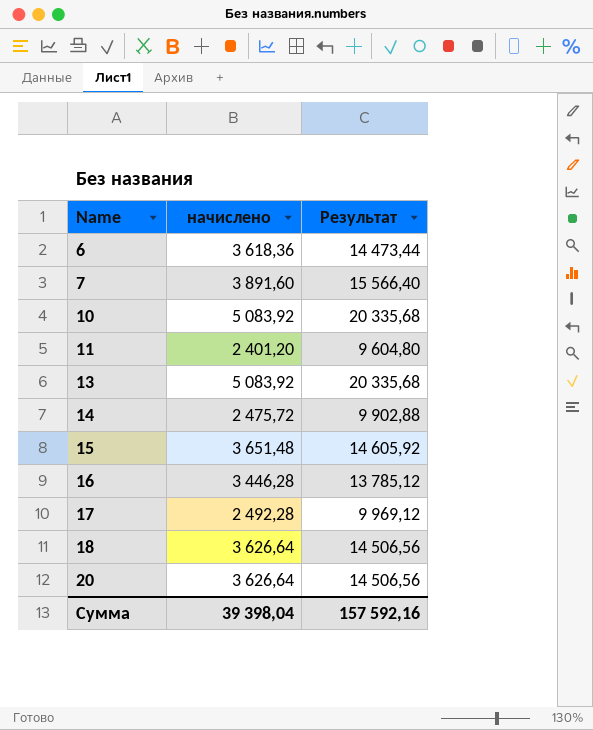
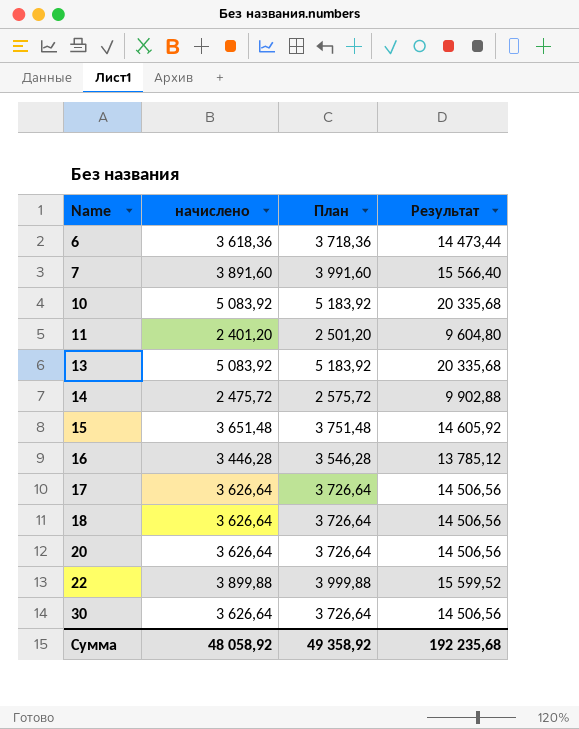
column План | formula: none -> [начислено] + 100
17 | начислено: 2 492,28 -> 3 626,64
17 | Результат: 9 969,12 -> 14 506,56
row 22: none -> 3 899,88 | 3 999,88 | 15 599,52
row 30: none -> 3 626,64 | 3 726,64 | 14 506,56
Сумма | начислено: 39 398,04 -> 48 058,92
Сумма | Результат: 157 592,16 -> 192 235,68

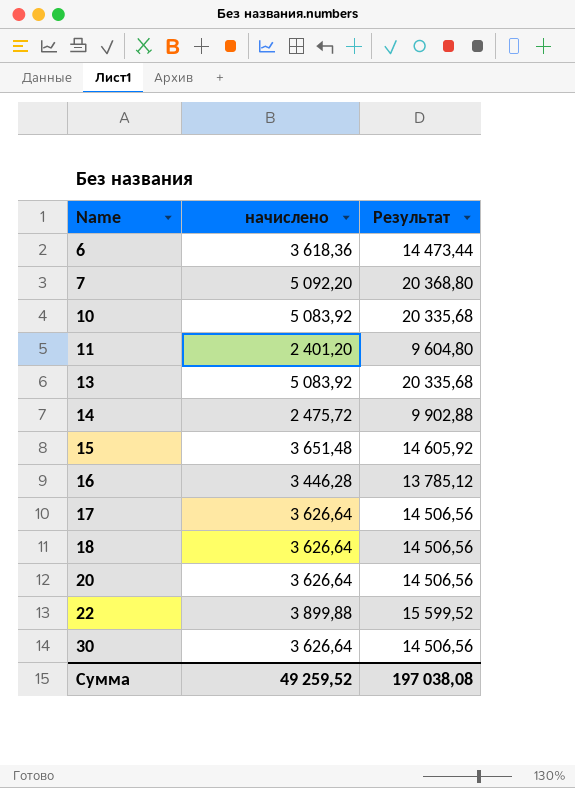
column План | formula: [начислено] + 100 -> none
7 | начислено: 3 891,60 -> 5 092,20
7 | Результат: 15 566,40 -> 20 368,80
Сумма | начислено: 48 058,92 -> 49 259,52
Сумма | Результат: 192 235,68 -> 197 038,08

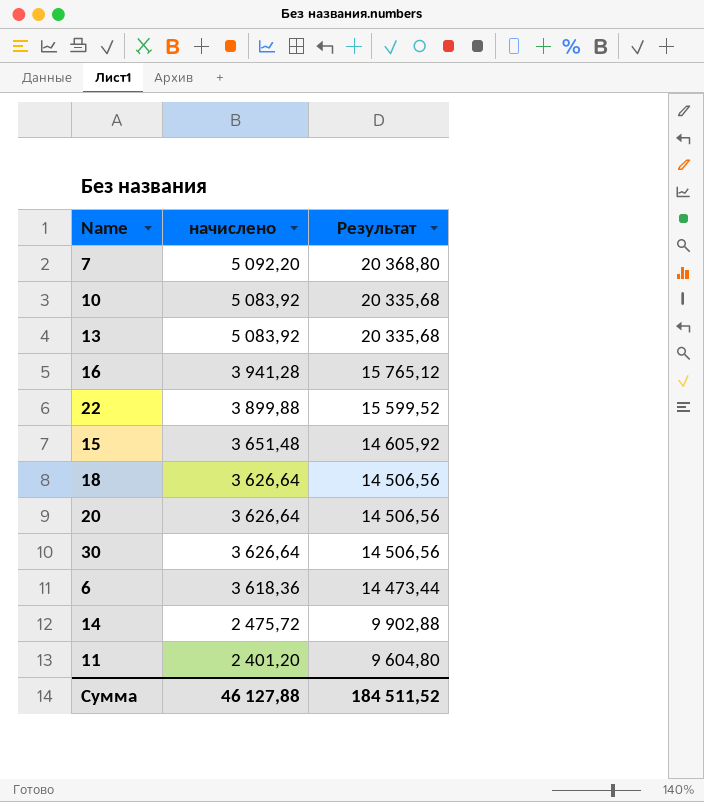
row order: Name ascending -> начислено descending
row 17: 3 626,64 | 14 506,56 -> none
16 | начислено: 3 446,28 -> 3 941,28
16 | Результат: 13 785,12 -> 15 765,12
Сумма | начислено: 49 259,52 -> 46 127,88
Сумма | Результат: 197 038,08 -> 184 511,52

